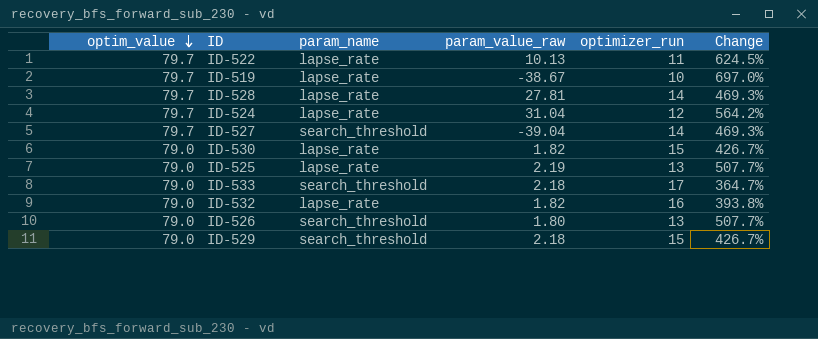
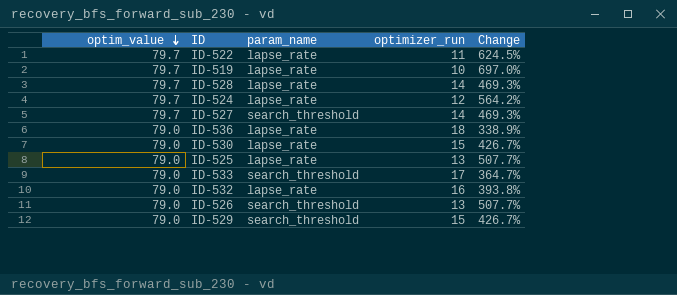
column param_value_raw | position: 4 -> none
row ID-536: none -> 79.0 | lapse_rate | 18 | 338.9%

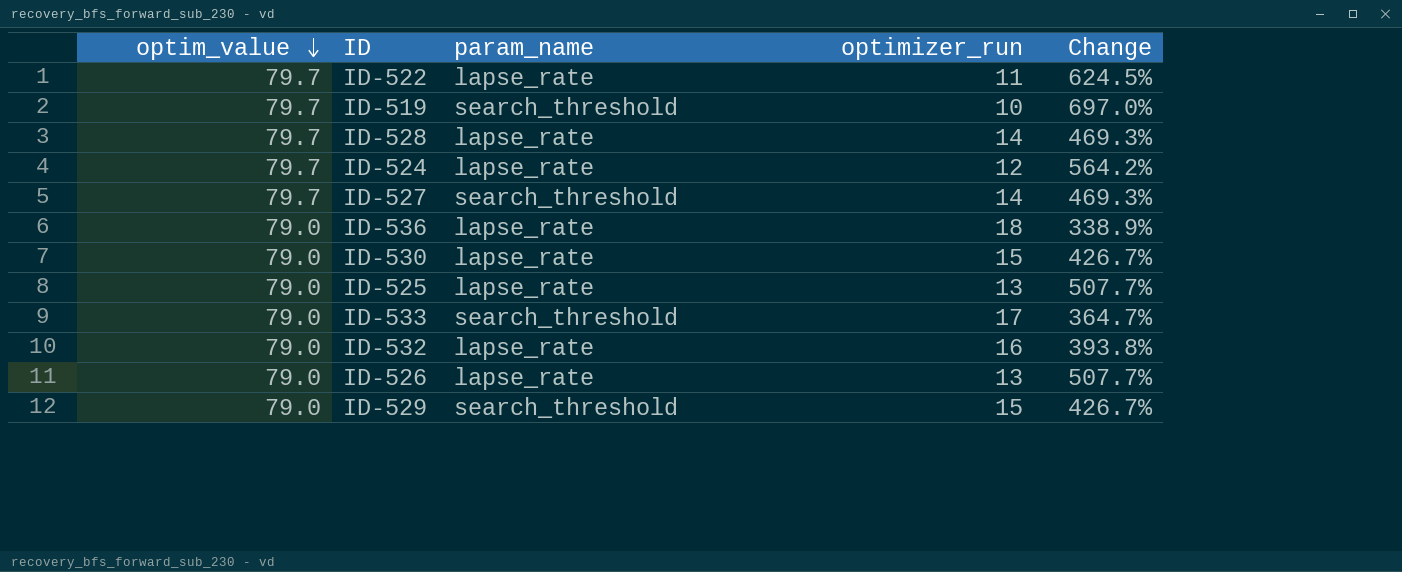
ID-519 | param_name: lapse_rate -> search_threshold
ID-526 | param_name: search_threshold -> lapse_rate

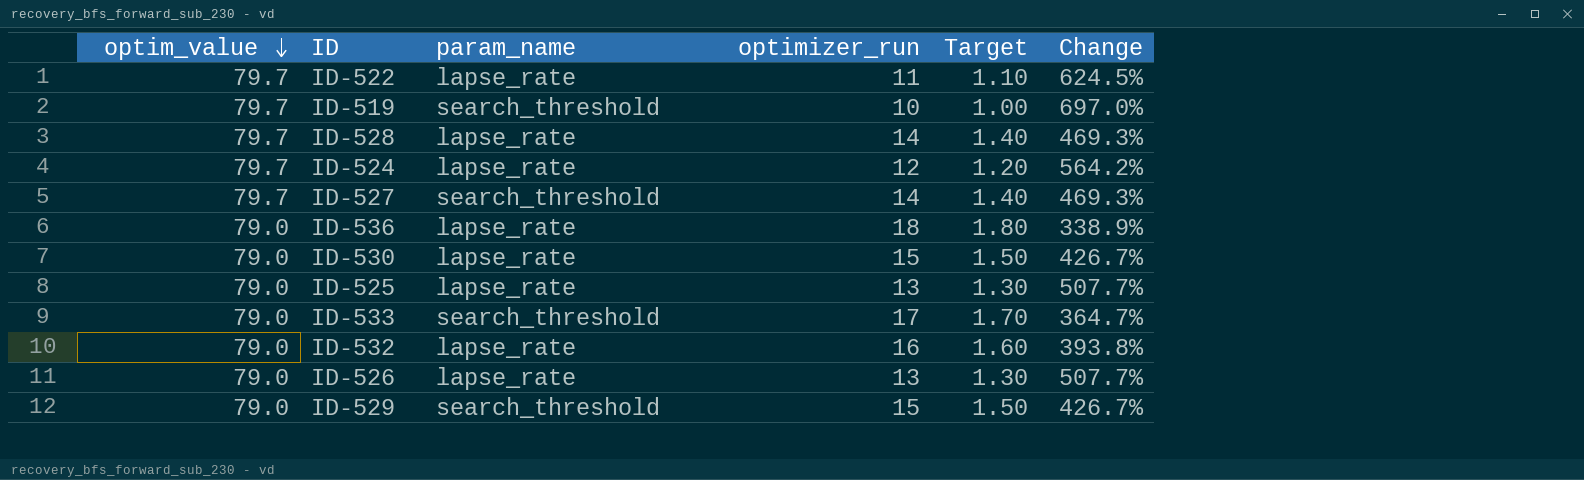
column Target | formula: none -> [optimizer_run] * 0.1

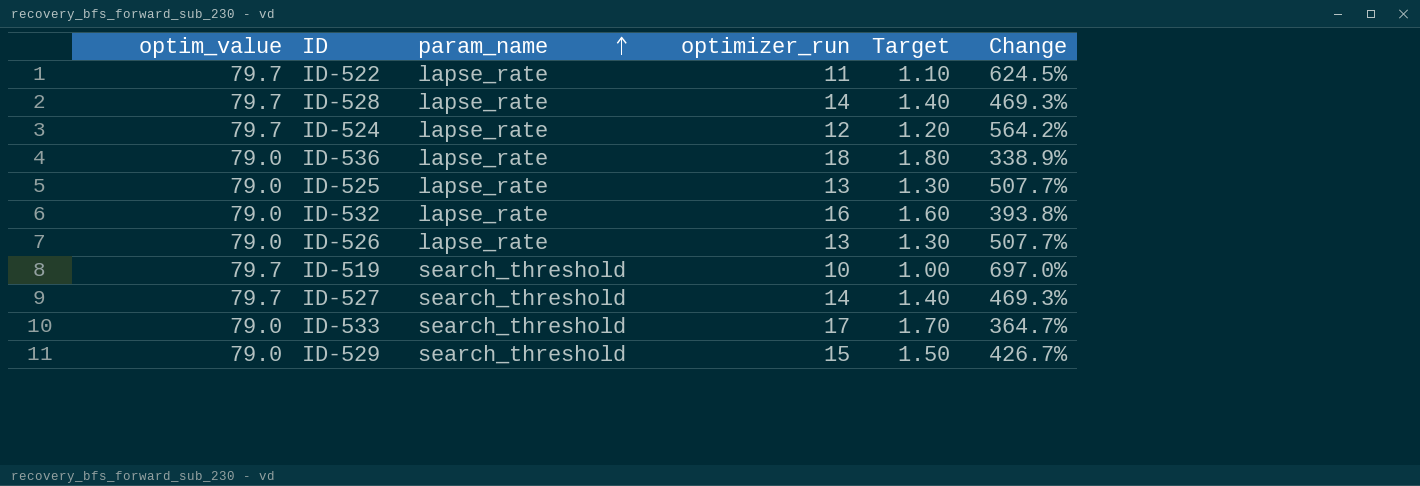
row order: optim_value descending -> param_name ascending
row ID-530: 79.0 | lapse_rate | 15 | 1.50 | 426.7% -> none

